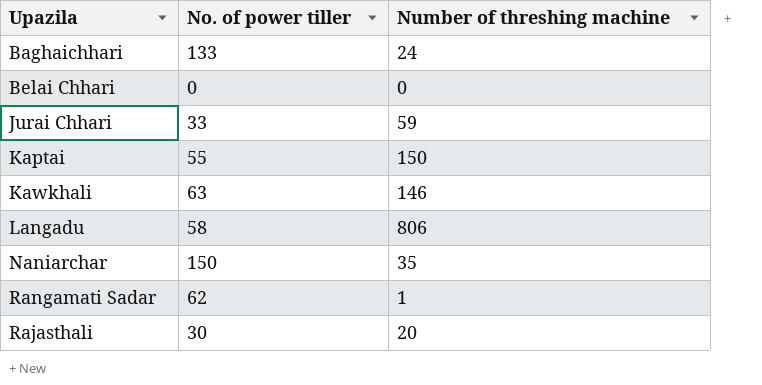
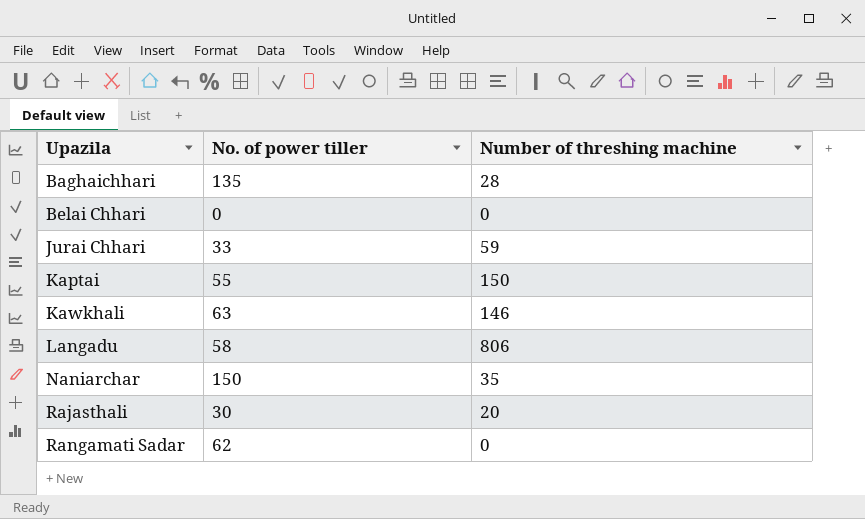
row order: none -> Upazila ascending
Baghaichhari | No. of power tiller: 133 -> 135
Baghaichhari | Number of threshing machine: 24 -> 28
Rangamati Sadar | Number of threshing machine: 1 -> 0

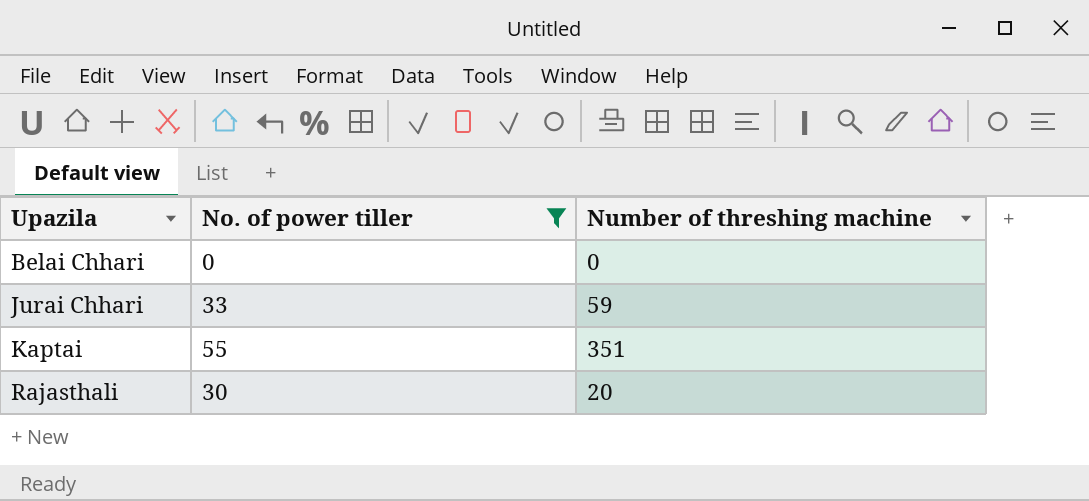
filter: none -> No. of power tiller <= 55
Kaptai | Number of threshing machine: 150 -> 351

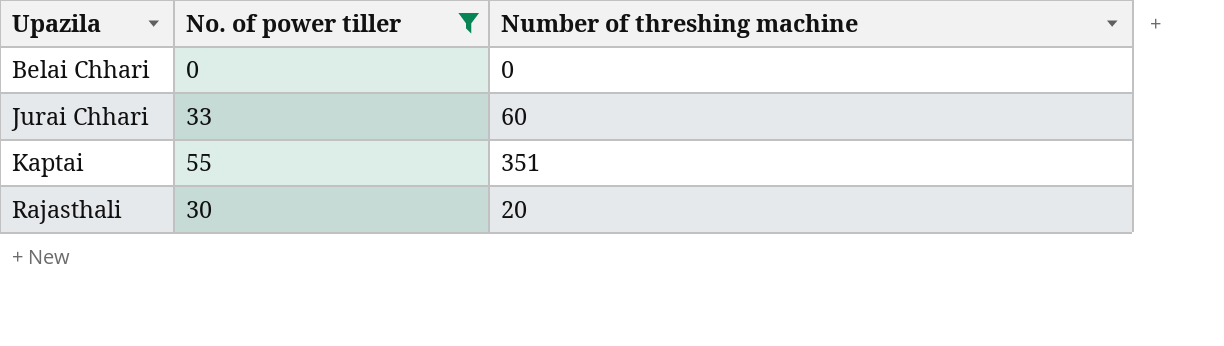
Jurai Chhari | Number of threshing machine: 59 -> 60

